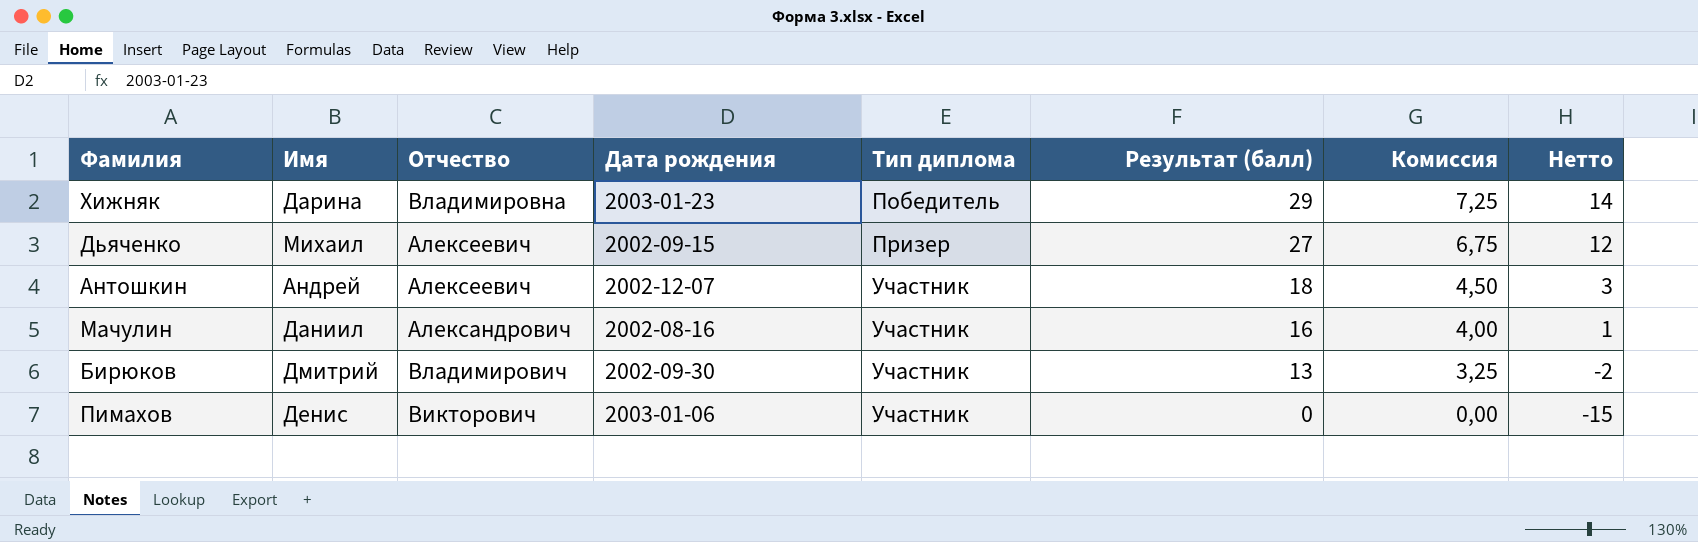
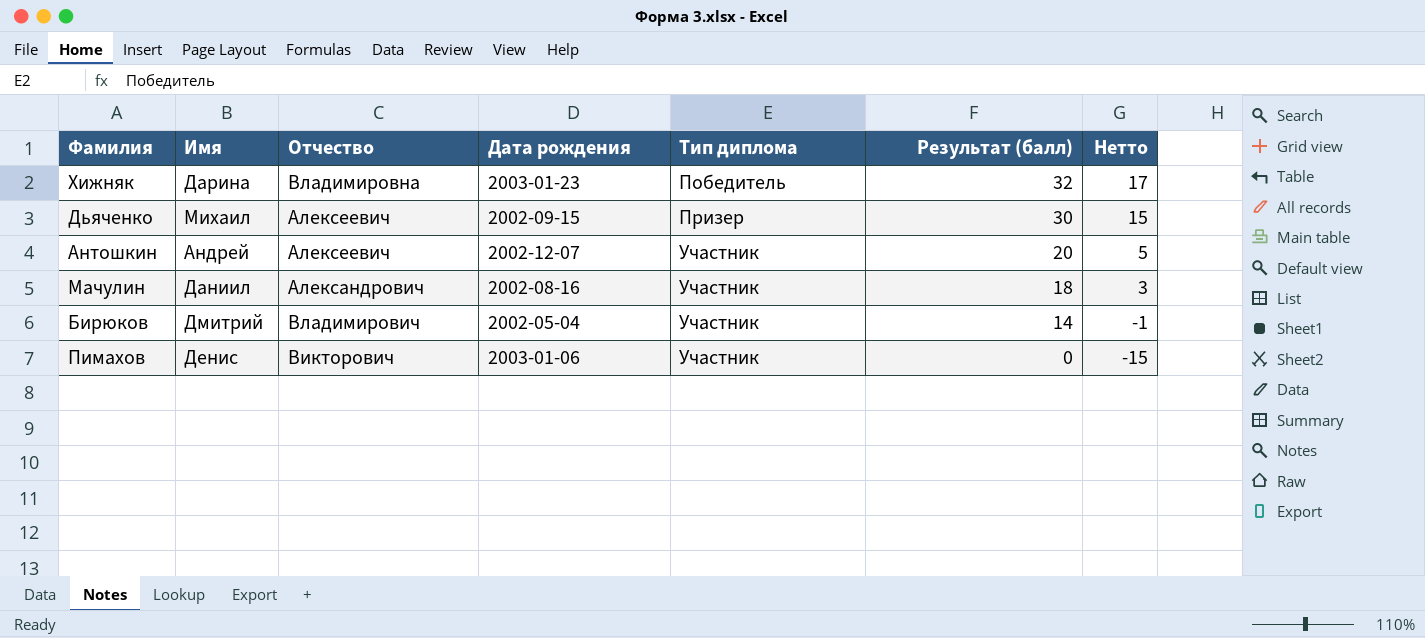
column Комиссия | formula: [Результат (балл)] * 0,25 -> none
Хижняк | Результат (балл): 29 -> 32
Хижняк | Нетто: 14 -> 17
Дьяченко | Результат (балл): 27 -> 30
Дьяченко | Нетто: 12 -> 15
Антошкин | Результат (балл): 18 -> 20
Антошкин | Нетто: 3 -> 5
Мачулин | Результат (балл): 16 -> 18
Мачулин | Нетто: 1 -> 3
Бирюков | Дата рождения: 2002-09-30 -> 2002-05-04
Бирюков | Результат (балл): 13 -> 14
Бирюков | Нетто: -2 -> -1

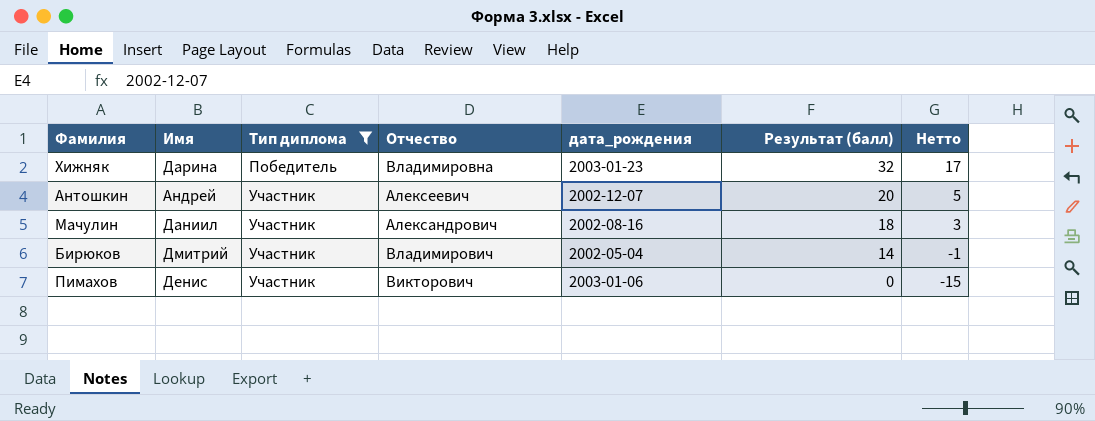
filter: none -> Тип диплома != Призер
column Тип диплома | position: 5 -> 3
column name: Дата рождения -> дата_рождения

